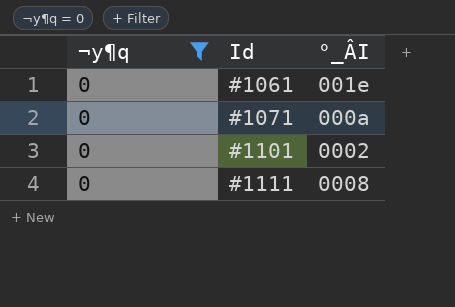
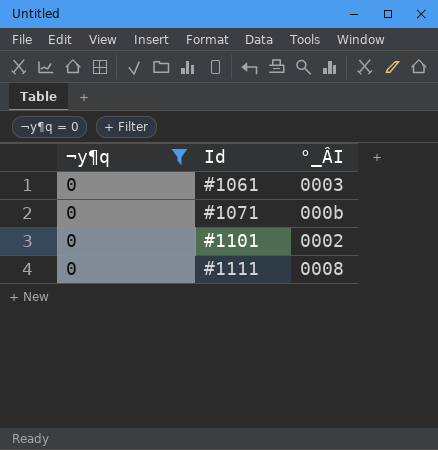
#1061 | °_ÂI: 001e -> 0003
#1071 | °_ÂI: 000a -> 000b

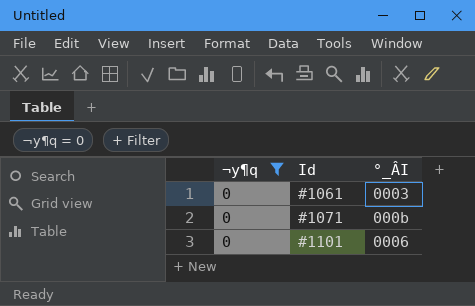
row #1111: 0 | 0008 -> none
#1101 | °_ÂI: 0002 -> 0006

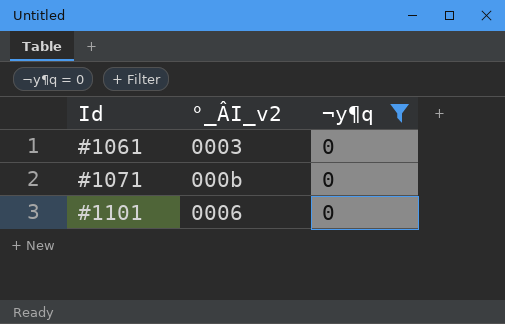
column name: °_ÂI -> °_ÂI_v2
column ¬y¶q | position: 1 -> 3

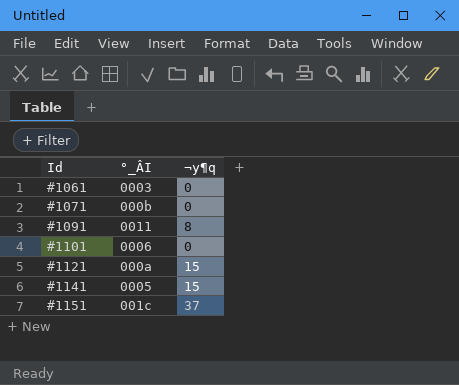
filter: ¬y¶q = 0 -> none
column name: °_ÂI_v2 -> °_ÂI

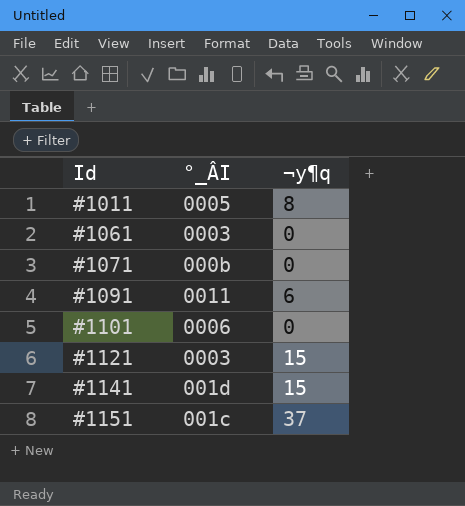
row #1011: none -> 0005 | 8
#1091 | ¬y¶q: 8 -> 6
#1121 | °_ÂI: 000a -> 0003
#1141 | °_ÂI: 0005 -> 001d

